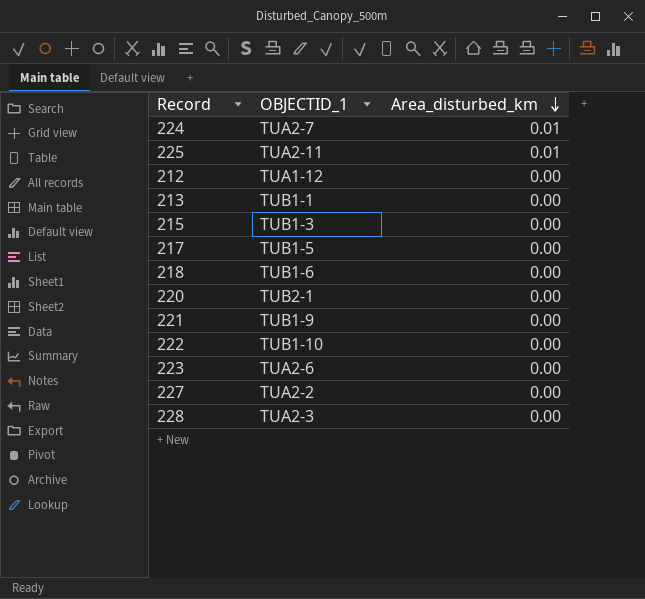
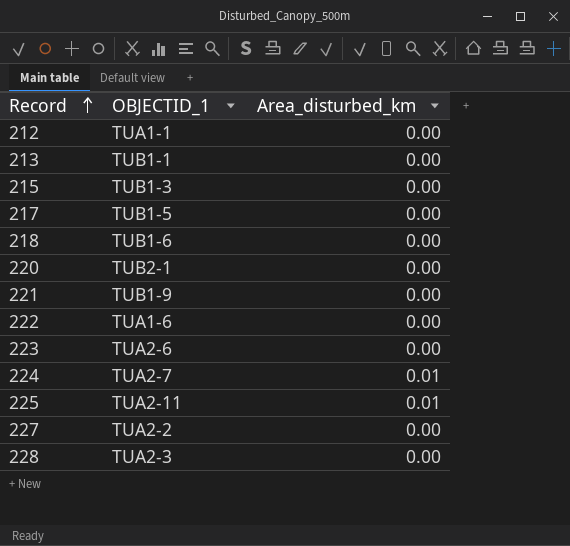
row order: Area_disturbed_km descending -> Record ascending
212 | OBJECTID_1: TUA1-12 -> TUA1-1
222 | OBJECTID_1: TUB1-10 -> TUA1-6

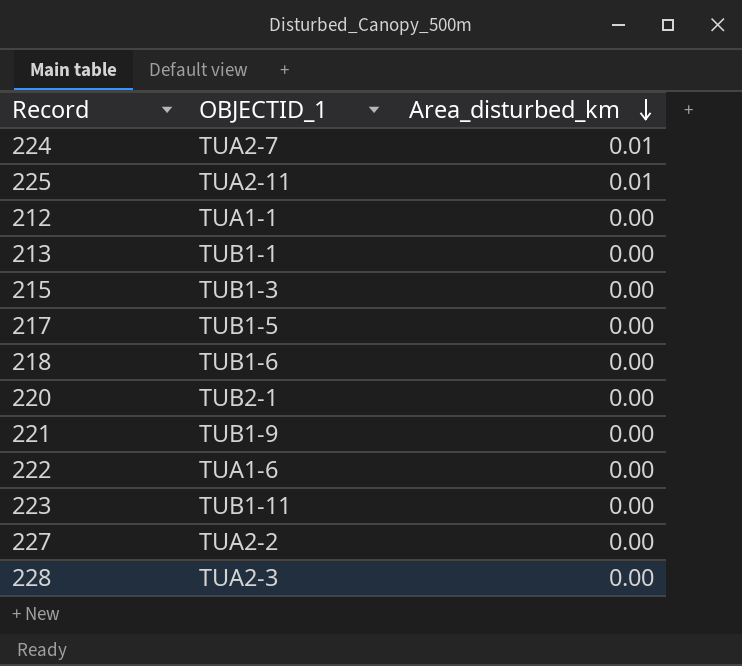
row order: Record ascending -> Area_disturbed_km descending
223 | OBJECTID_1: TUA2-6 -> TUB1-11

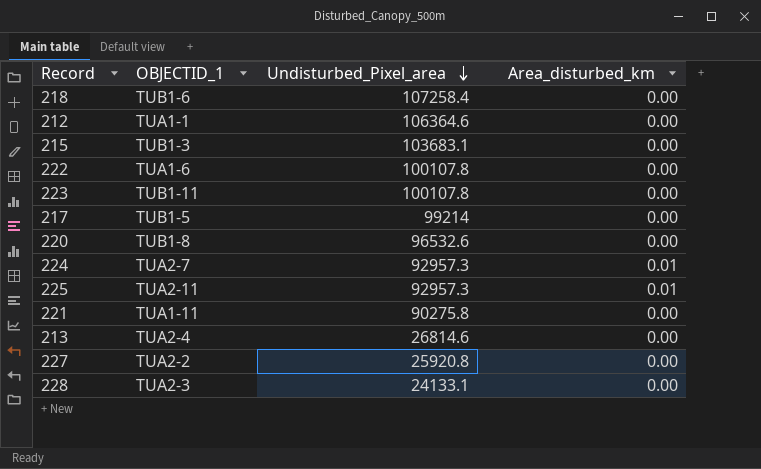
row order: Area_disturbed_km descending -> Undisturbed_Pixel_area descending
column Undisturbed_Pixel_area | position: none -> 3
220 | OBJECTID_1: TUB2-1 -> TUB1-8
221 | OBJECTID_1: TUB1-9 -> TUA1-11
213 | OBJECTID_1: TUB1-1 -> TUA2-4

